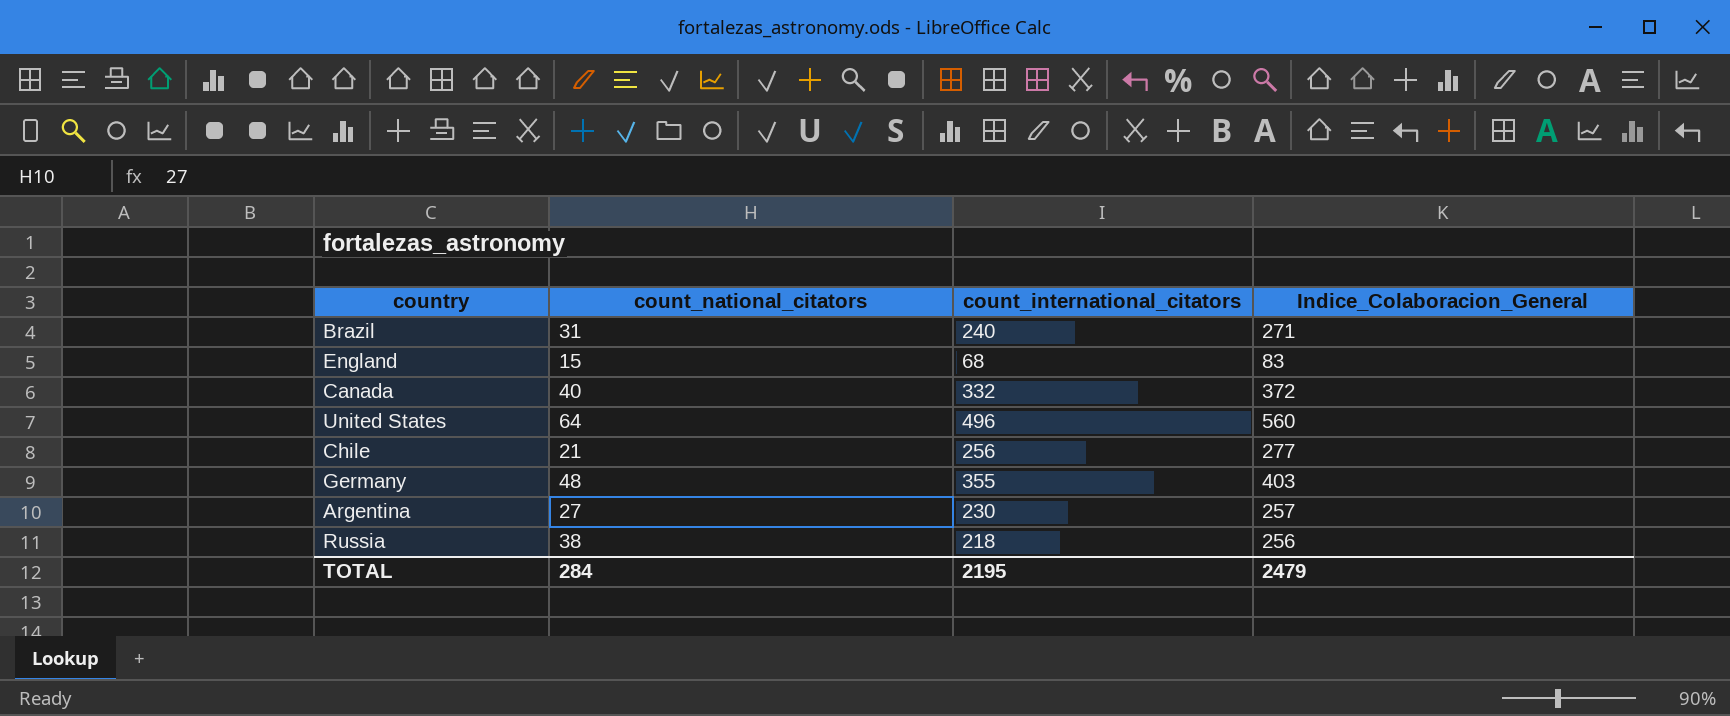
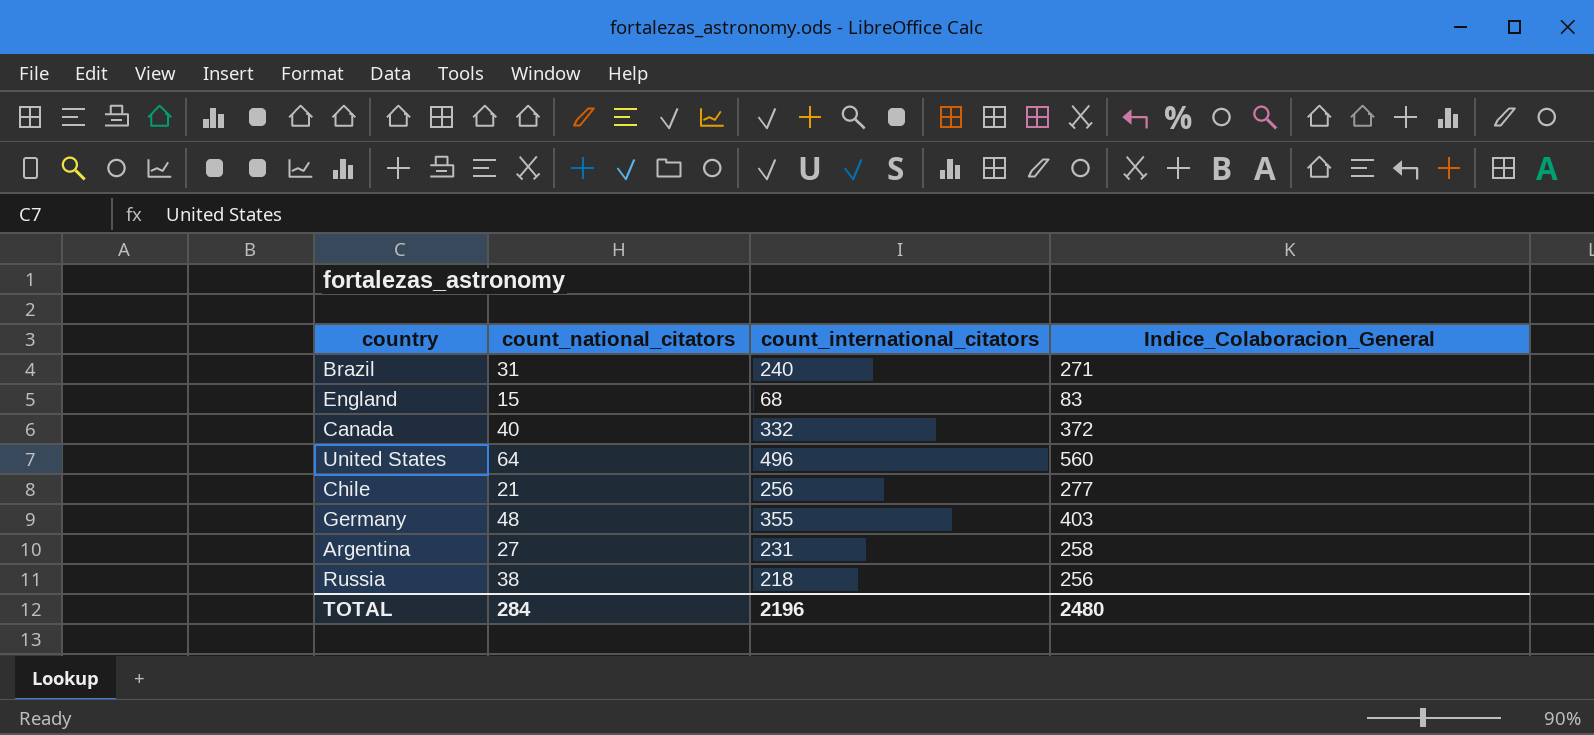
Argentina | count_international_citators: 230 -> 231
Argentina | Indice_Colaboracion_General: 257 -> 258
TOTAL | count_international_citators: 2195 -> 2196
TOTAL | Indice_Colaboracion_General: 2479 -> 2480

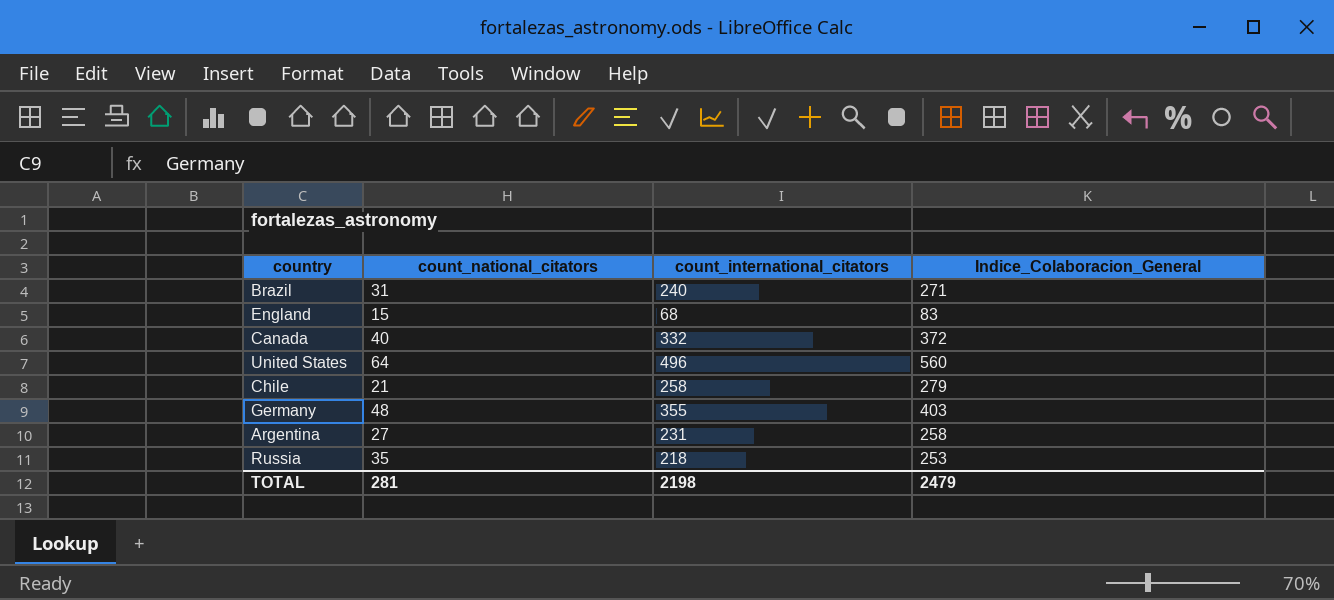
Chile | count_international_citators: 256 -> 258
Chile | Indice_Colaboracion_General: 277 -> 279
Russia | count_national_citators: 38 -> 35
Russia | Indice_Colaboracion_General: 256 -> 253
TOTAL | count_national_citators: 284 -> 281
TOTAL | count_international_citators: 2196 -> 2198
TOTAL | Indice_Colaboracion_General: 2480 -> 2479

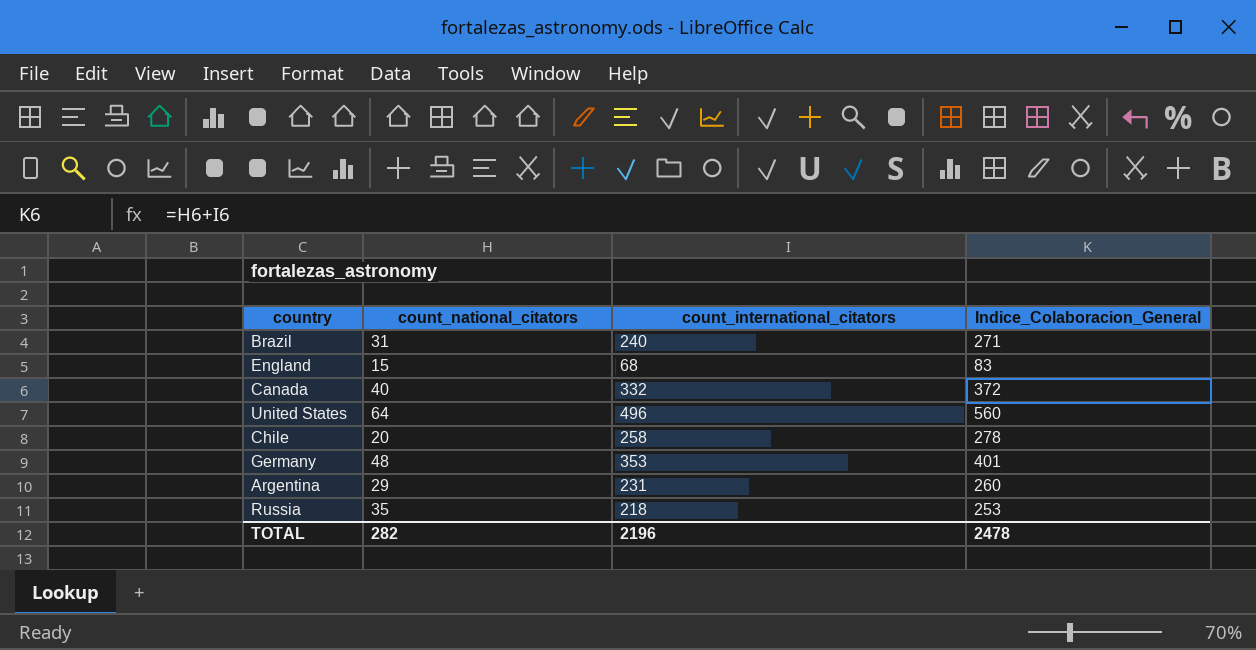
Chile | count_national_citators: 21 -> 20
Chile | Indice_Colaboracion_General: 279 -> 278
Germany | count_international_citators: 355 -> 353
Germany | Indice_Colaboracion_General: 403 -> 401
Argentina | count_national_citators: 27 -> 29
Argentina | Indice_Colaboracion_General: 258 -> 260
TOTAL | count_national_citators: 281 -> 282
TOTAL | count_international_citators: 2198 -> 2196
TOTAL | Indice_Colaboracion_General: 2479 -> 2478

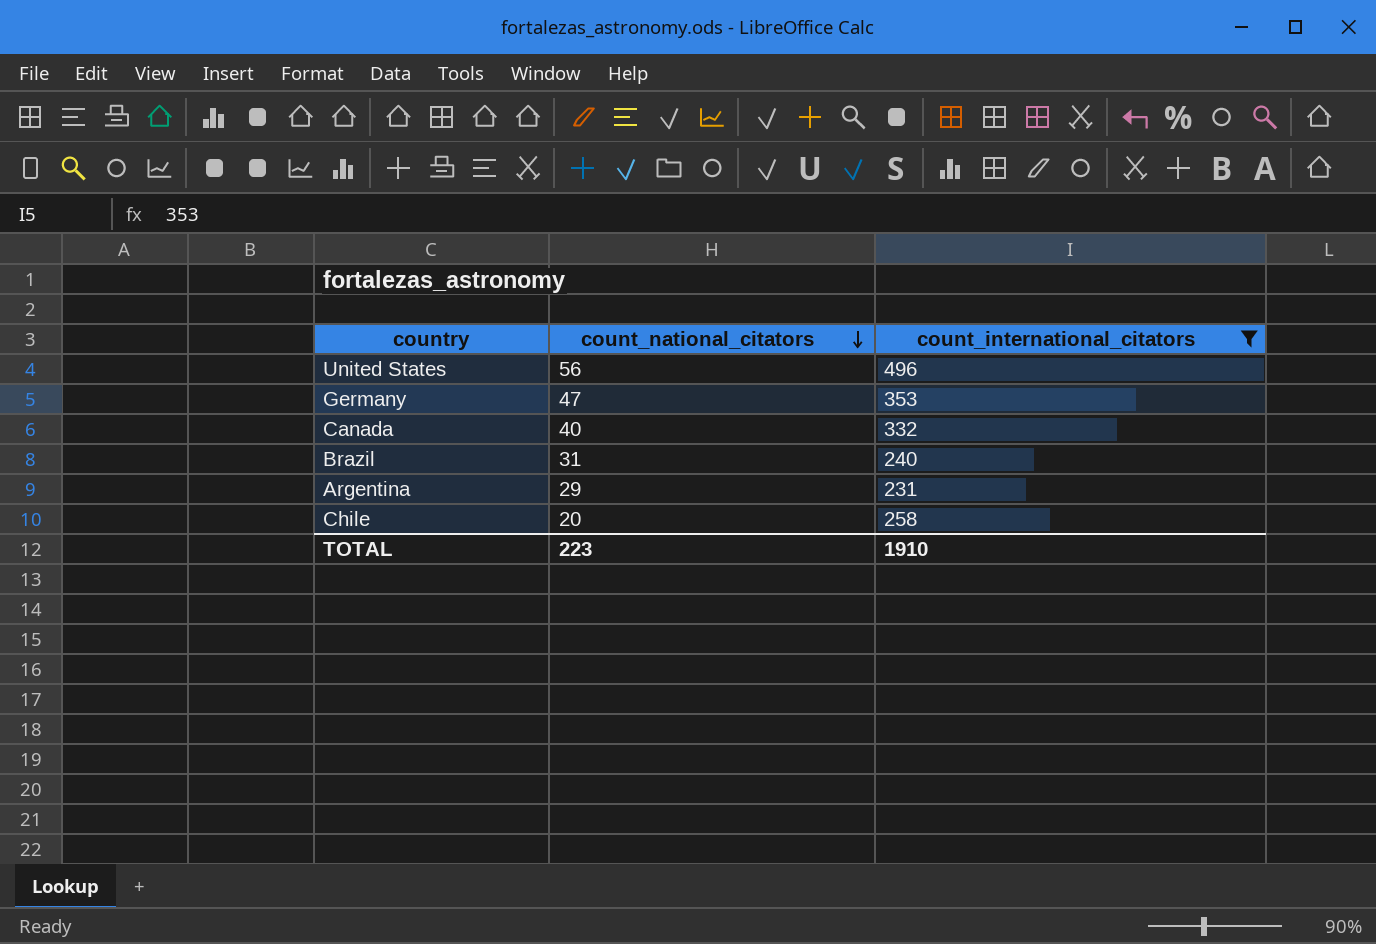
filter: none -> count_international_citators >= 231
row order: none -> count_national_citators descending
column Indice_Colaboracion_General | formula: [count_national_citators] + [count_international_citators] -> none
United States | count_national_citators: 64 -> 56
Germany | count_national_citators: 48 -> 47
TOTAL | count_national_citators: 282 -> 223
TOTAL | count_international_citators: 2196 -> 1910

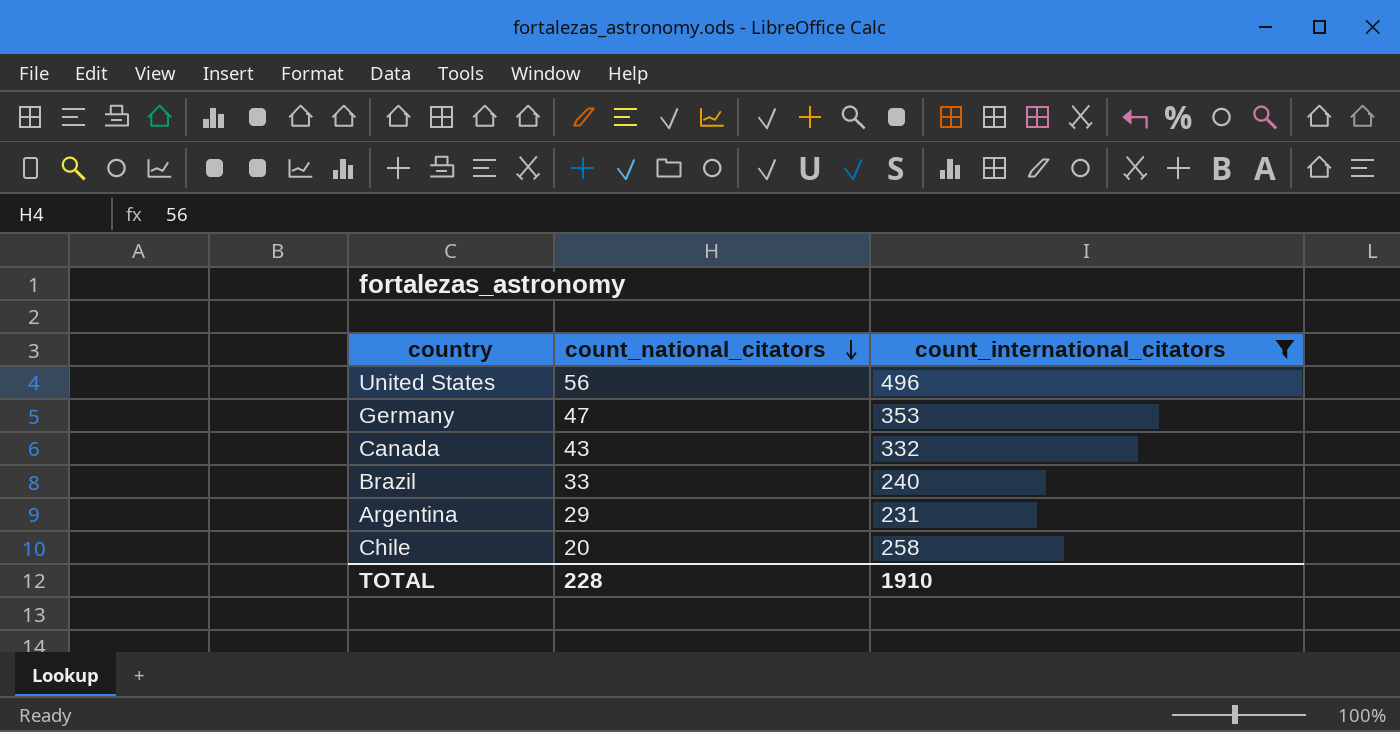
Canada | count_national_citators: 40 -> 43
Brazil | count_national_citators: 31 -> 33
TOTAL | count_national_citators: 223 -> 228

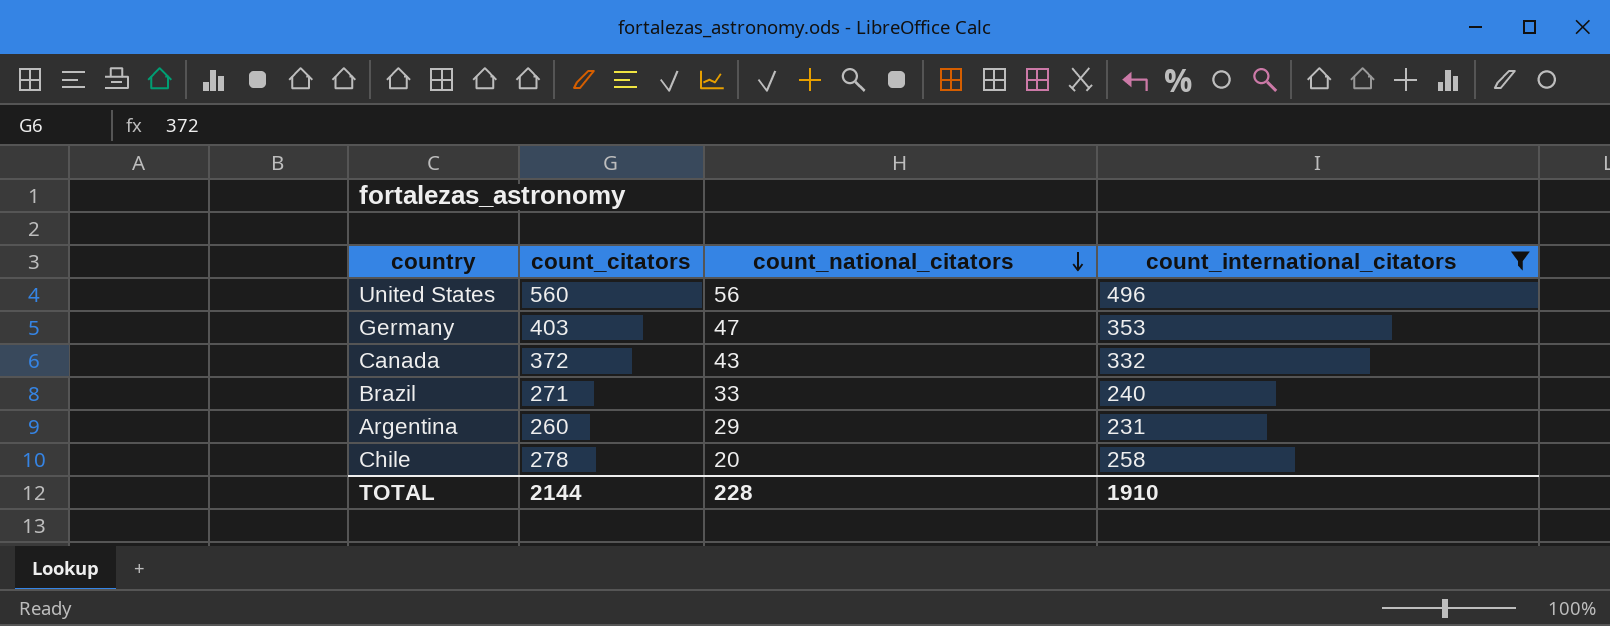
column count_citators | position: none -> 2

